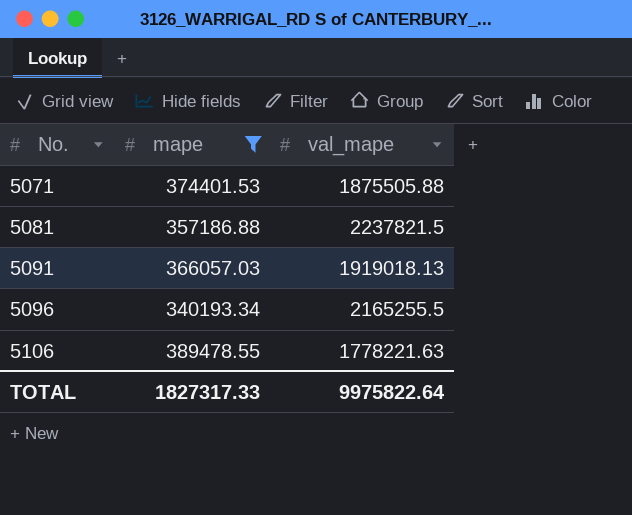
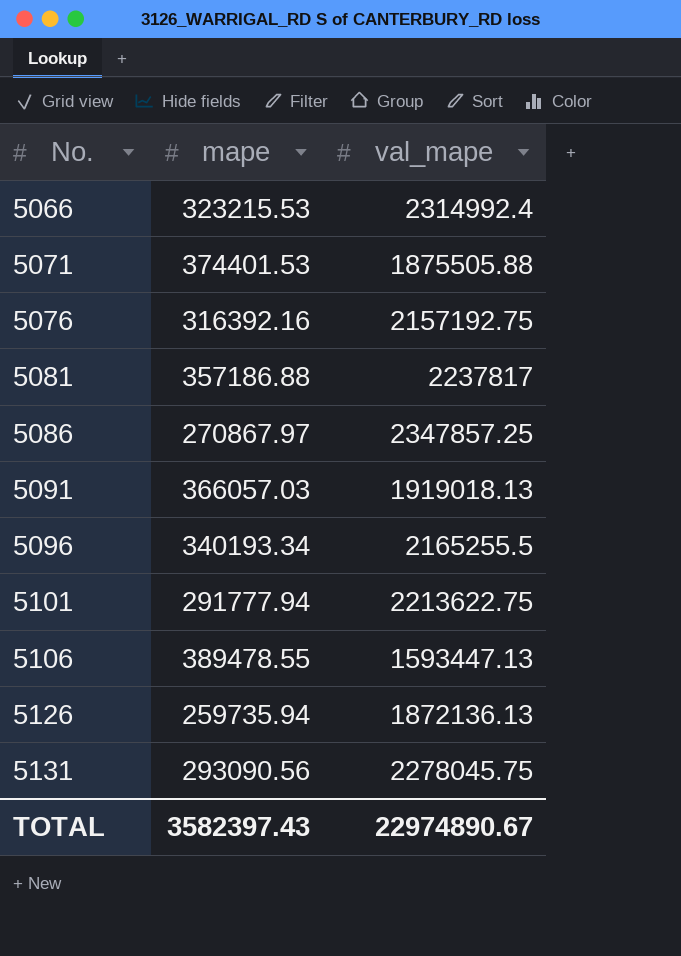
filter: mape >= 340193.34 -> none
5081 | val_mape: 2237821.5 -> 2237817
5106 | val_mape: 1778221.63 -> 1593447.13
TOTAL | mape: 1827317.33 -> 3582397.43
TOTAL | val_mape: 9975822.64 -> 22974890.67

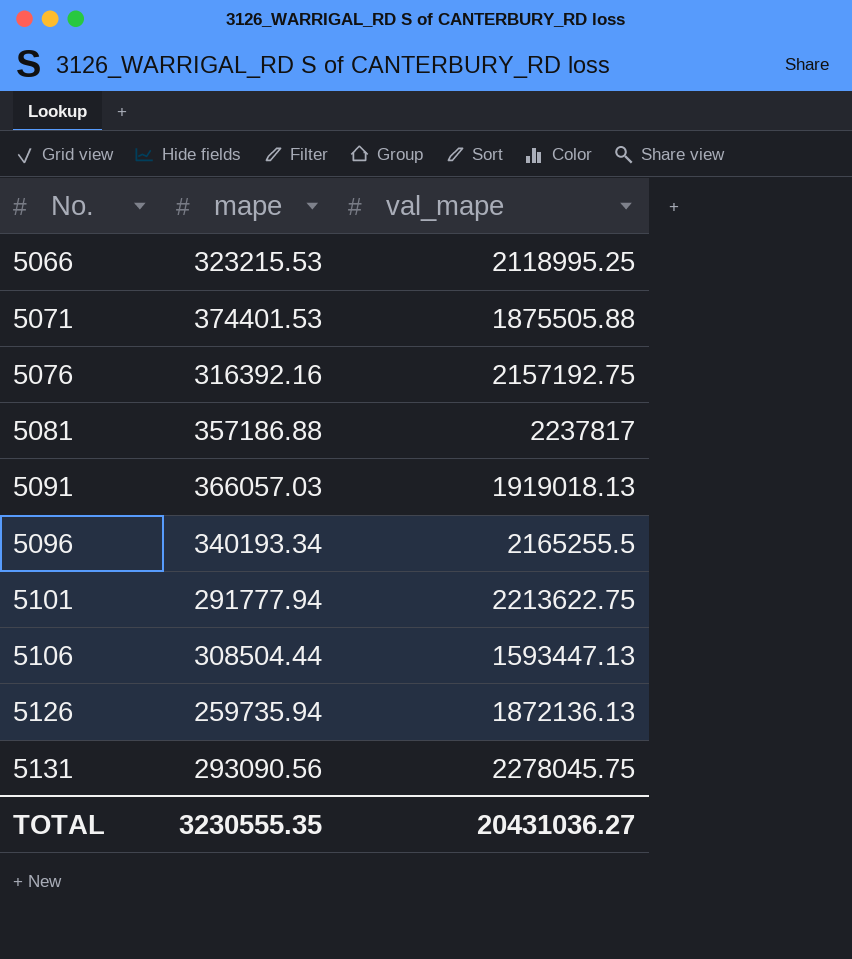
row 5086: 270867.97 | 2347857.25 -> none
5066 | val_mape: 2314992.4 -> 2118995.25
5106 | mape: 389478.55 -> 308504.44
TOTAL | mape: 3582397.43 -> 3230555.35
TOTAL | val_mape: 22974890.67 -> 20431036.27

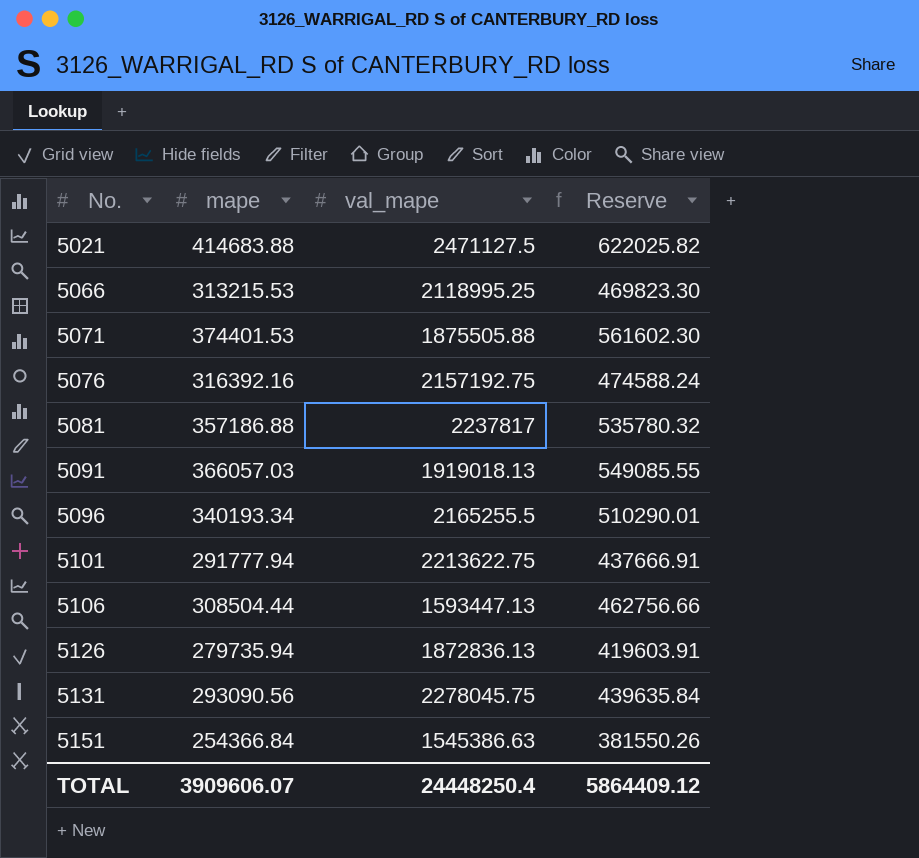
column Reserve | formula: none -> [mape] * 1.5
row 5021: none -> 414683.88 | 2471127.5 | 622025.82
5066 | mape: 323215.53 -> 313215.53
5126 | mape: 259735.94 -> 279735.94
5126 | val_mape: 1872136.13 -> 1872836.13
row 5151: none -> 254366.84 | 1545386.63 | 381550.26
TOTAL | mape: 3230555.35 -> 3909606.07
TOTAL | val_mape: 20431036.27 -> 24448250.4

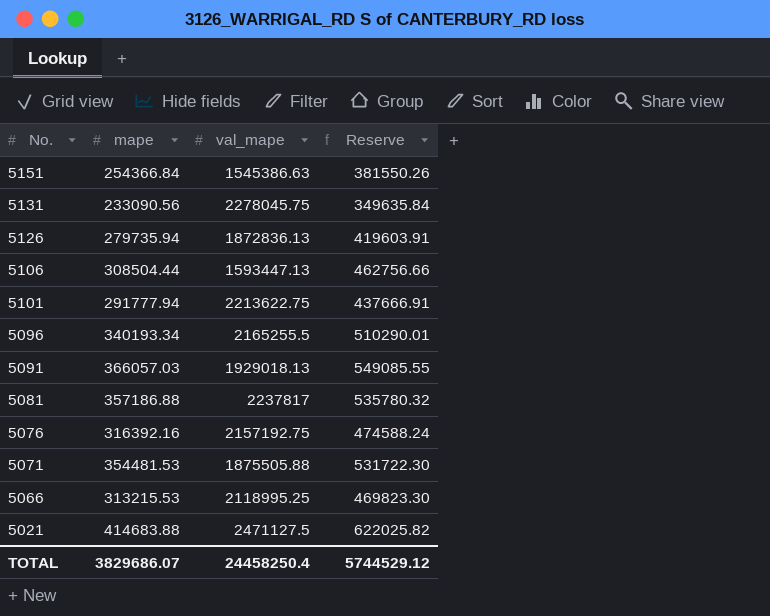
row order: No. ascending -> No. descending
5131 | mape: 293090.56 -> 233090.56
5131 | Reserve: 439635.84 -> 349635.84
5091 | val_mape: 1919018.13 -> 1929018.13
5071 | mape: 374401.53 -> 354481.53
5071 | Reserve: 561602.30 -> 531722.30
TOTAL | mape: 3909606.07 -> 3829686.07
TOTAL | val_mape: 24448250.4 -> 24458250.4
TOTAL | Reserve: 5864409.12 -> 5744529.12

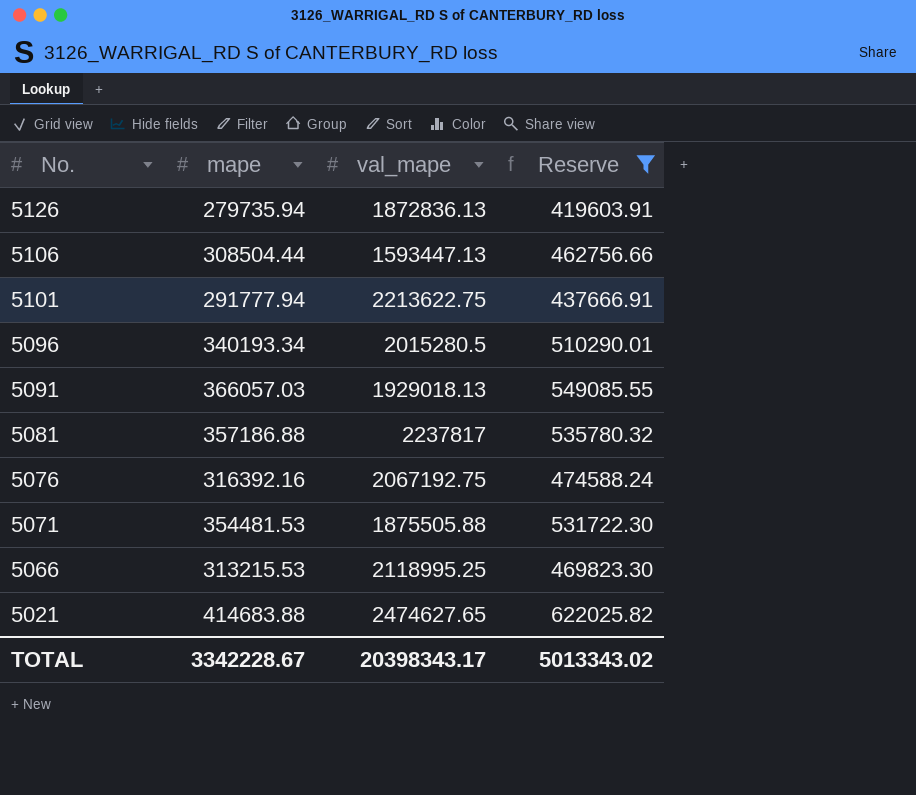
filter: none -> Reserve >= 419603.91
5096 | val_mape: 2165255.5 -> 2015280.5
5076 | val_mape: 2157192.75 -> 2067192.75
5021 | val_mape: 2471127.5 -> 2474627.65
TOTAL | mape: 3829686.07 -> 3342228.67
TOTAL | val_mape: 24458250.4 -> 20398343.17
TOTAL | Reserve: 5744529.12 -> 5013343.02

